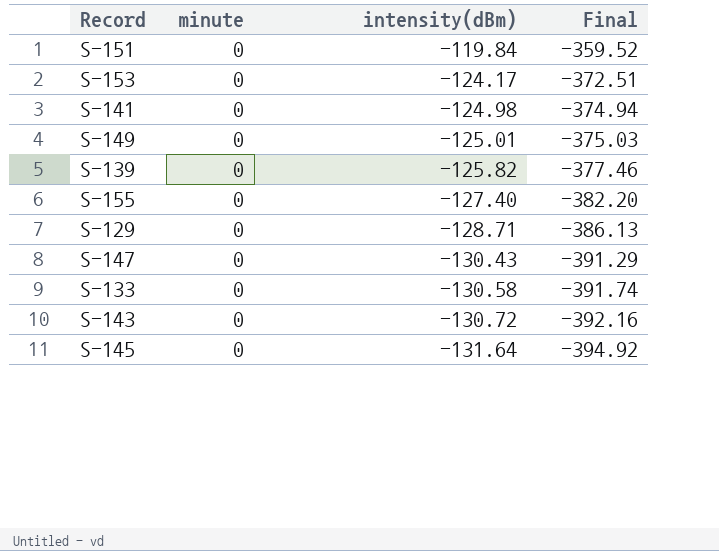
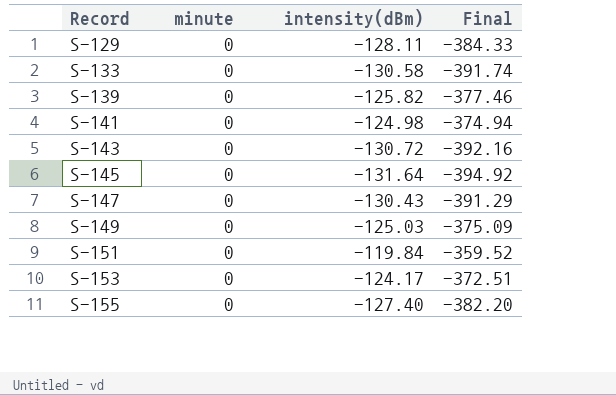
row order: intensity(dBm) descending -> Record ascending
S-129 | intensity(dBm): -128.71 -> -128.11
S-129 | Final: -386.13 -> -384.33
S-149 | intensity(dBm): -125.01 -> -125.03
S-149 | Final: -375.03 -> -375.09

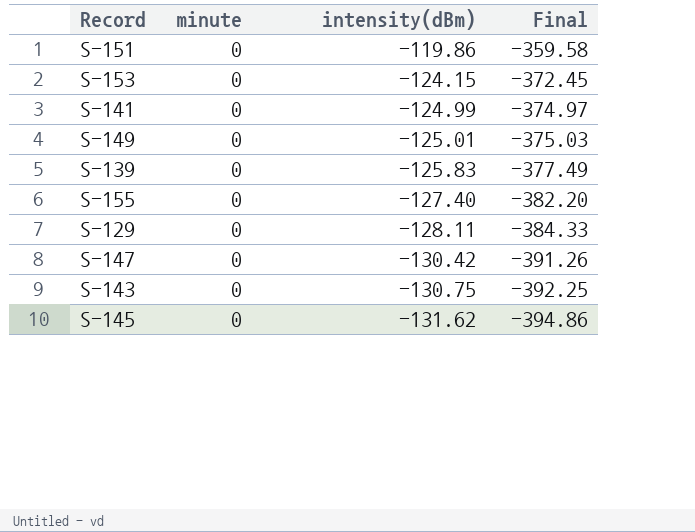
row order: Record ascending -> intensity(dBm) descending
row S-133: 0 | -130.58 | -391.74 -> none
S-151 | intensity(dBm): -119.84 -> -119.86
S-151 | Final: -359.52 -> -359.58
S-153 | intensity(dBm): -124.17 -> -124.15
S-153 | Final: -372.51 -> -372.45
S-141 | intensity(dBm): -124.98 -> -124.99
S-141 | Final: -374.94 -> -374.97
S-149 | intensity(dBm): -125.03 -> -125.01
S-149 | Final: -375.09 -> -375.03
S-139 | intensity(dBm): -125.82 -> -125.83
S-139 | Final: -377.46 -> -377.49
S-147 | intensity(dBm): -130.43 -> -130.42
S-147 | Final: -391.29 -> -391.26
S-143 | intensity(dBm): -130.72 -> -130.75
S-143 | Final: -392.16 -> -392.25
S-145 | intensity(dBm): -131.64 -> -131.62
S-145 | Final: -394.92 -> -394.86

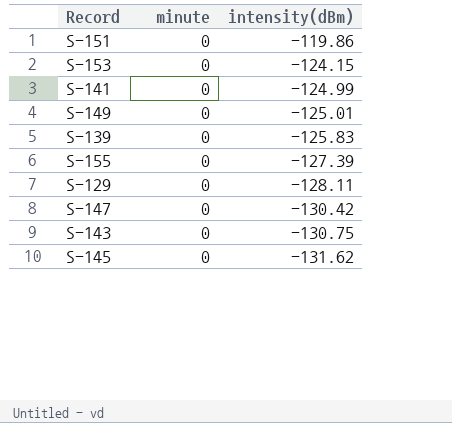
column Final | formula: [intensity(dBm)] * 3 -> none
S-155 | intensity(dBm): -127.40 -> -127.39

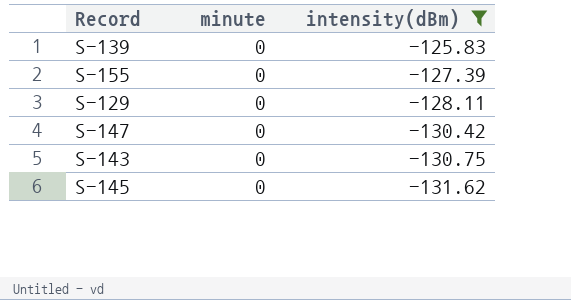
filter: none -> intensity(dBm) <= -125.83

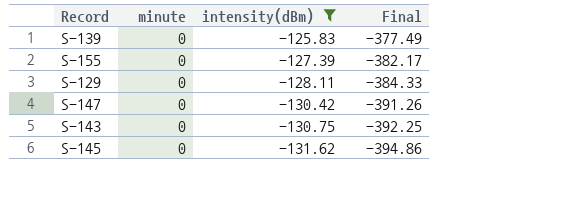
column Final | formula: none -> [intensity(dBm)] * 3

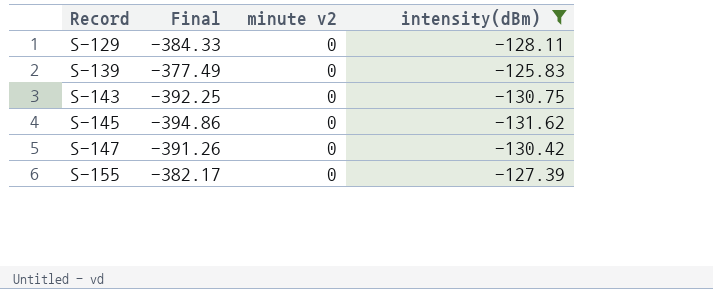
row order: intensity(dBm) descending -> Record ascending
column Final | position: 4 -> 2
column name: minute -> minute v2

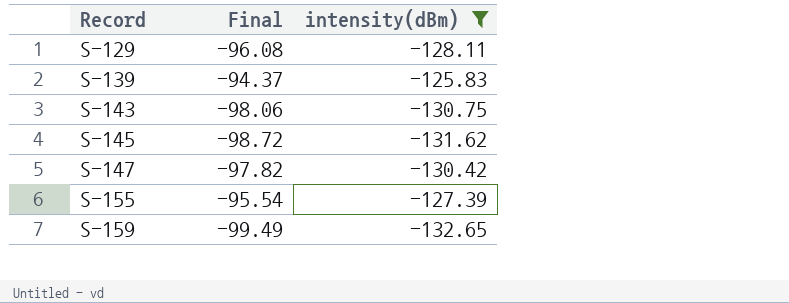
column minute v2 | position: 3 -> none
column Final | formula: [intensity(dBm)] * 3 -> [intensity(dBm)] * 0.75
row S-159: none -> -99.49 | -132.65

